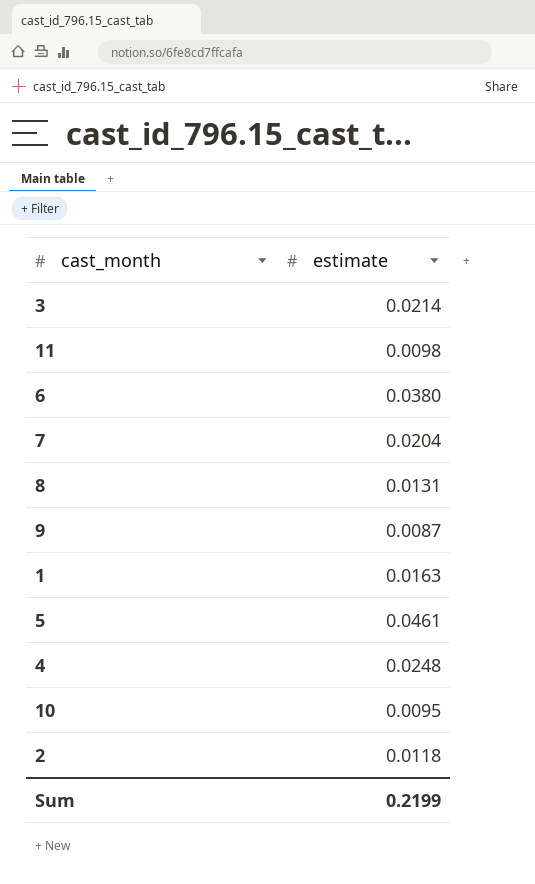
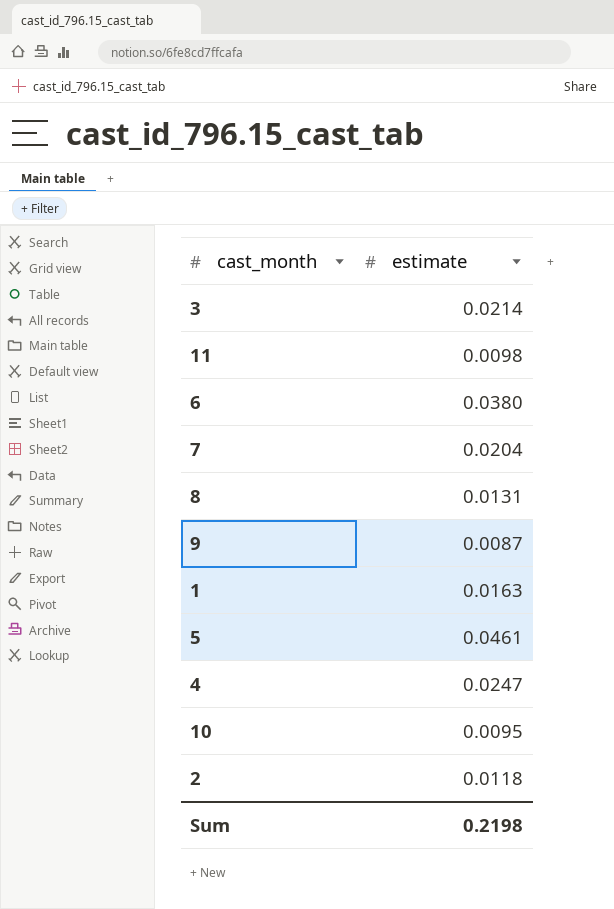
4 | estimate: 0.0248 -> 0.0247
Sum | estimate: 0.2199 -> 0.2198

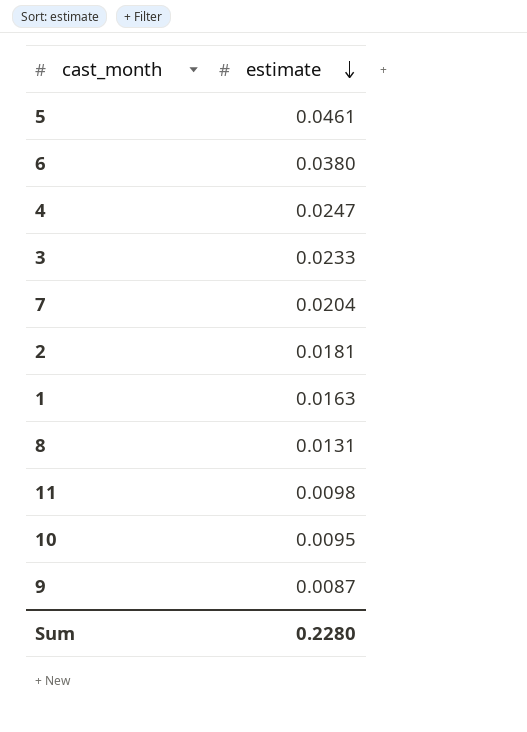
row order: none -> estimate descending
3 | estimate: 0.0214 -> 0.0233
2 | estimate: 0.0118 -> 0.0181
Sum | estimate: 0.2198 -> 0.2280

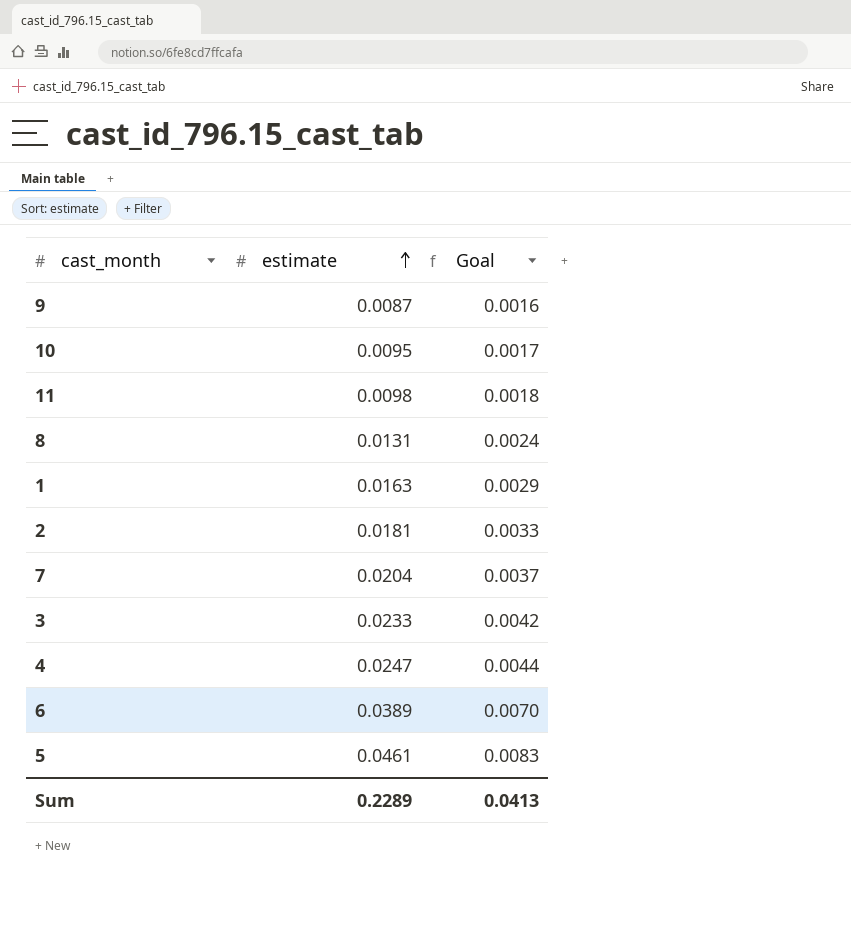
row order: estimate descending -> estimate ascending
column Goal | formula: none -> [estimate] * 0.18
6 | estimate: 0.0380 -> 0.0389
Sum | estimate: 0.2280 -> 0.2289

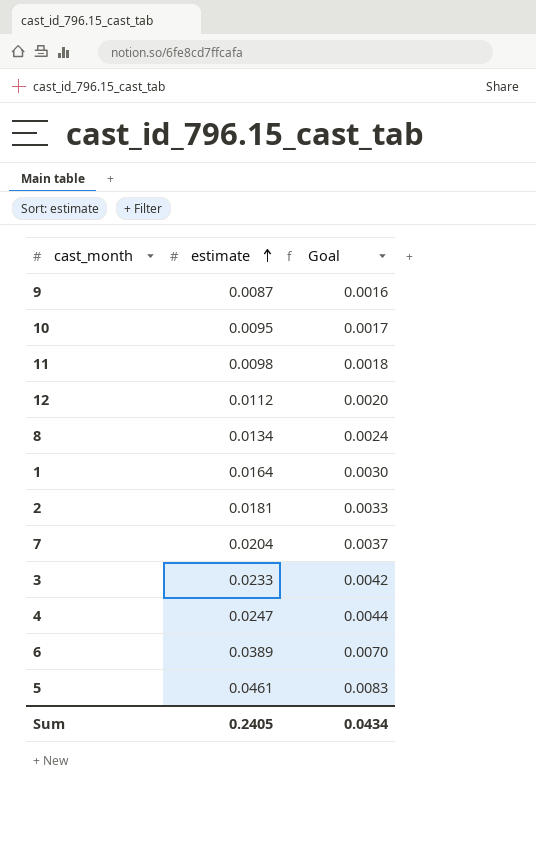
row 12: none -> 0.0112 | 0.0020
8 | estimate: 0.0131 -> 0.0134
1 | estimate: 0.0163 -> 0.0164
1 | Goal: 0.0029 -> 0.0030
Sum | estimate: 0.2289 -> 0.2405
Sum | Goal: 0.0413 -> 0.0434

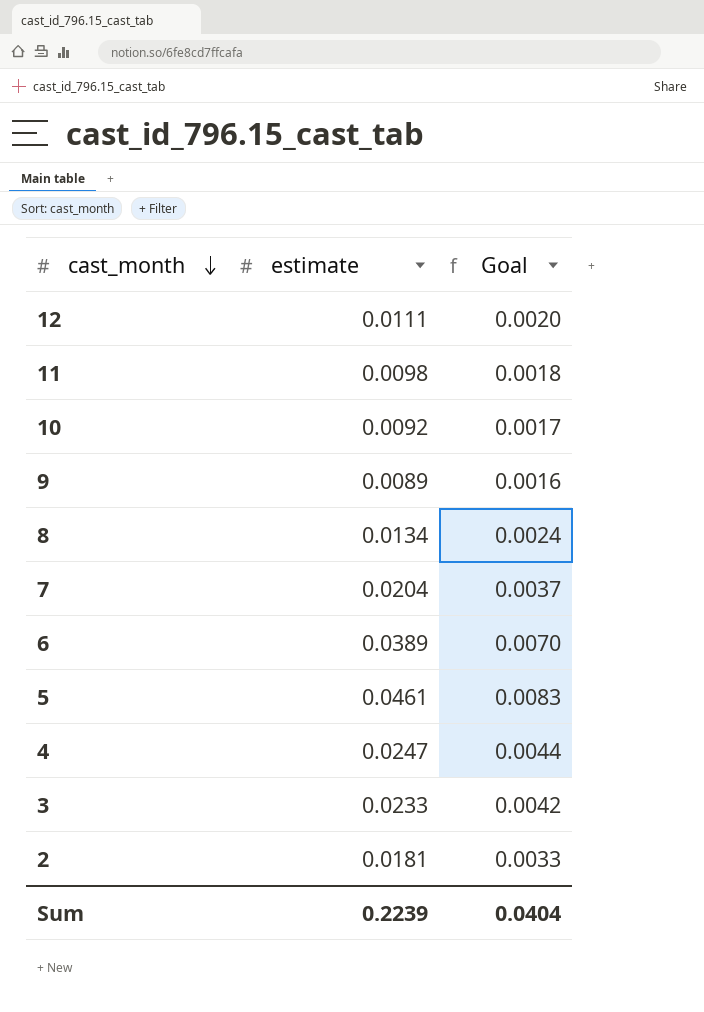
row order: estimate ascending -> cast_month descending
row 1: 0.0164 | 0.0030 -> none
12 | estimate: 0.0112 -> 0.0111
10 | estimate: 0.0095 -> 0.0092
9 | estimate: 0.0087 -> 0.0089
Sum | estimate: 0.2405 -> 0.2239
Sum | Goal: 0.0434 -> 0.0404

